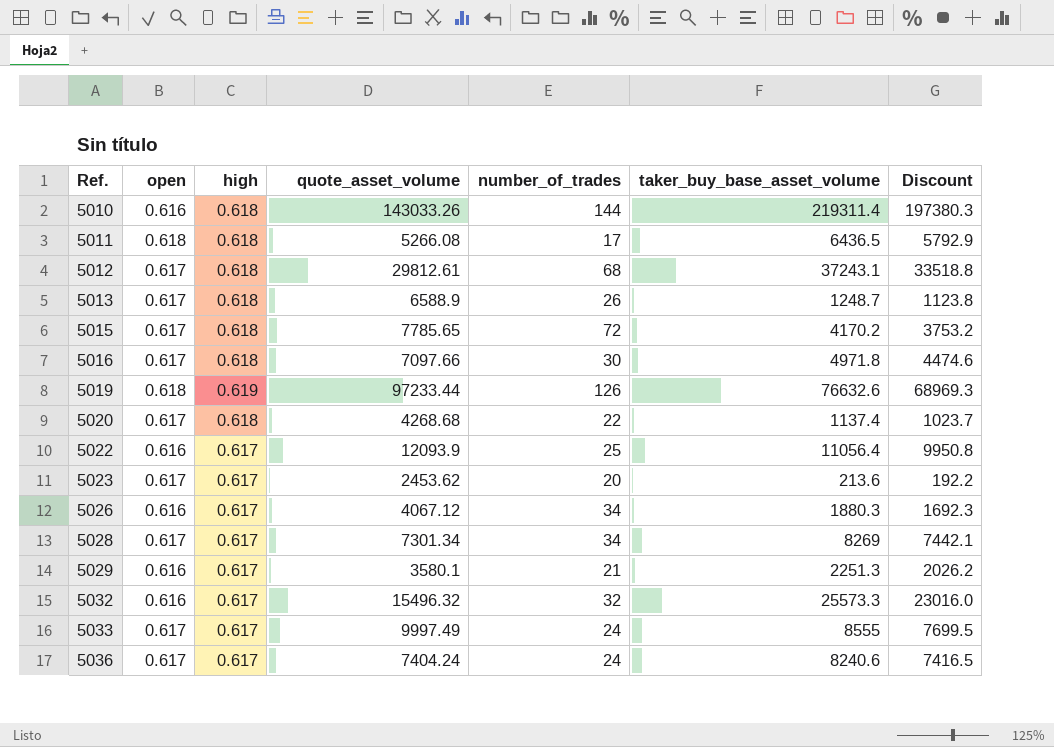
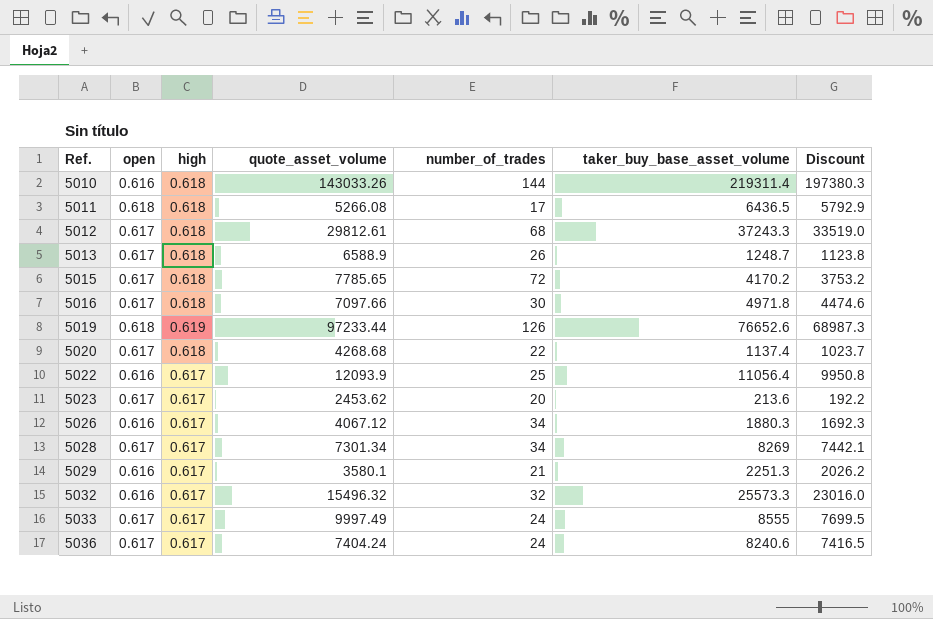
5012 | taker_buy_base_asset_volume: 37243.1 -> 37243.3
5012 | Discount: 33518.8 -> 33519.0
5019 | taker_buy_base_asset_volume: 76632.6 -> 76652.6
5019 | Discount: 68969.3 -> 68987.3

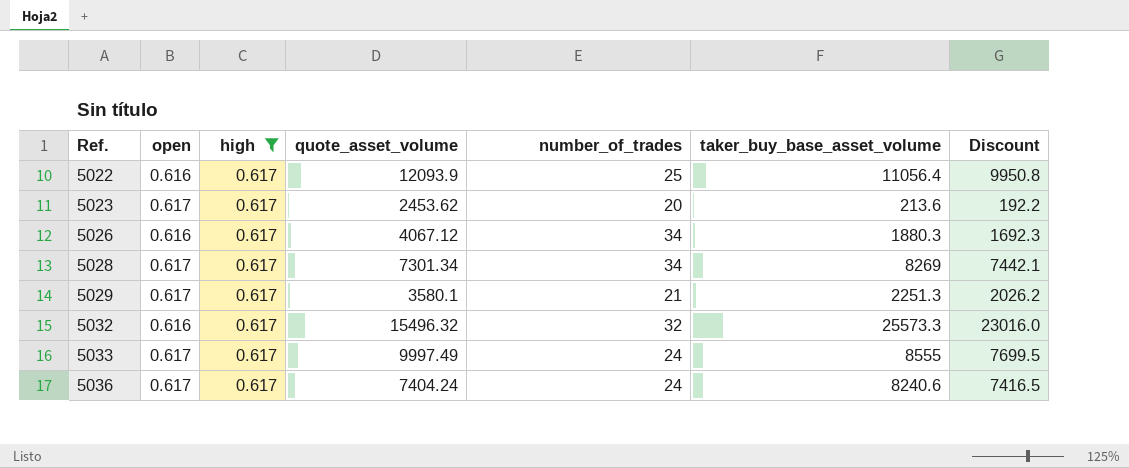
filter: none -> high = 0.617
5029 | open: 0.616 -> 0.617

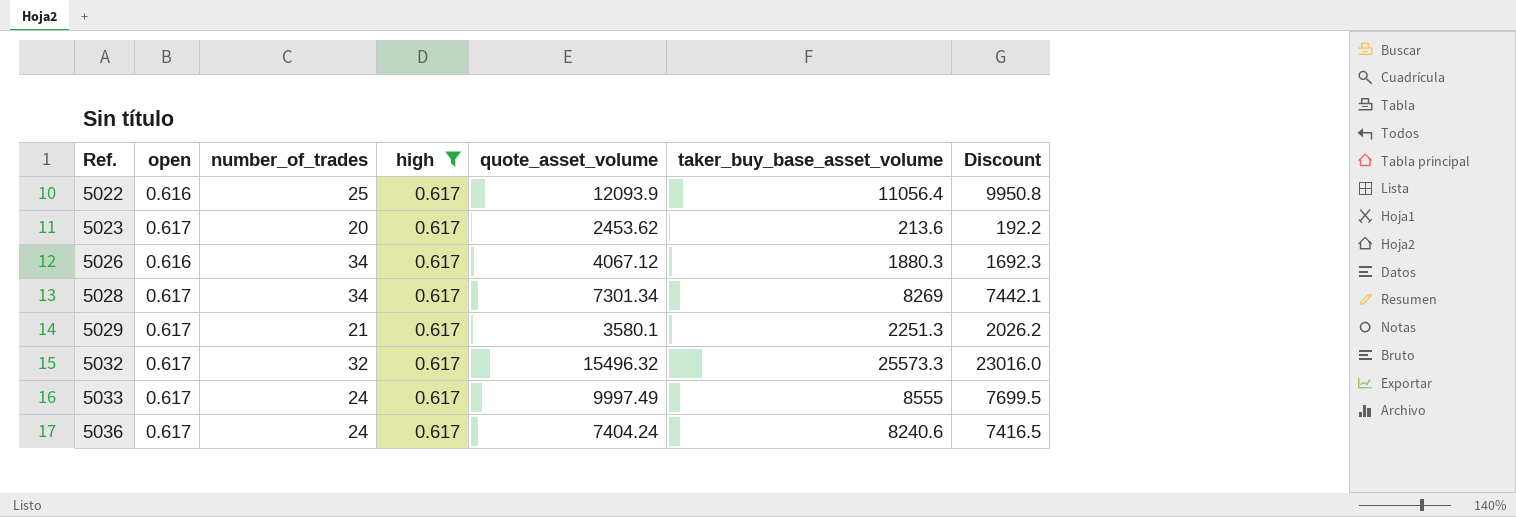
column number_of_trades | position: 5 -> 3
5032 | open: 0.616 -> 0.617

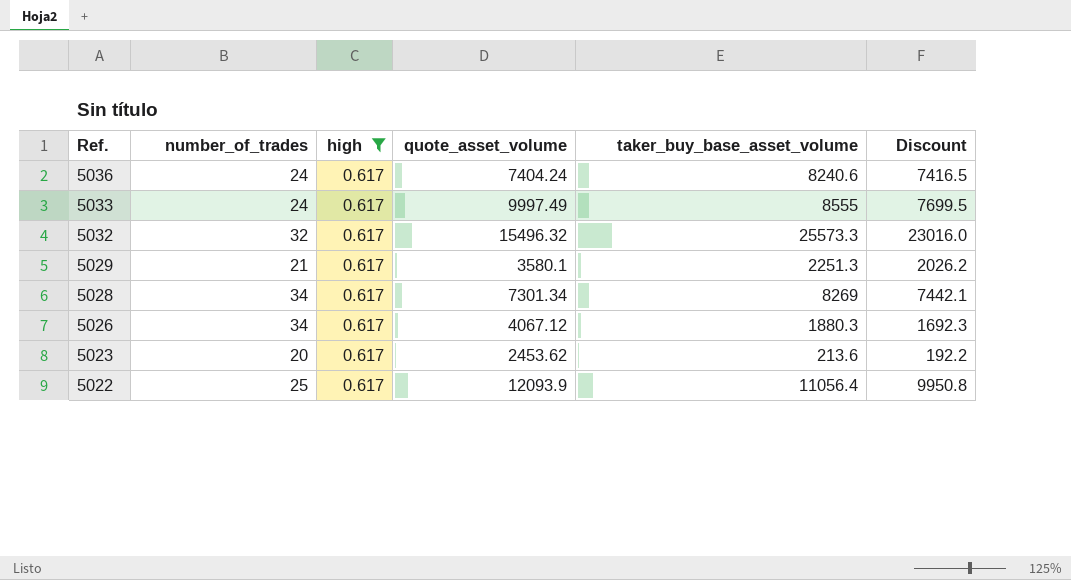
row order: Ref. ascending -> Ref. descending
column open | position: 2 -> none

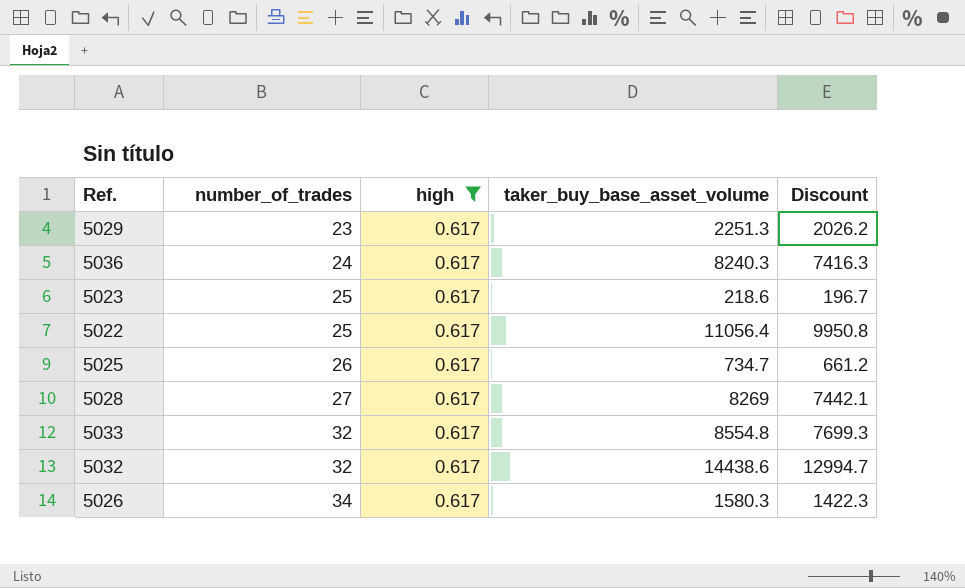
row order: Ref. descending -> number_of_trades ascending
column quote_asset_volume | position: 4 -> none
5029 | number_of_trades: 21 -> 23
5036 | taker_buy_base_asset_volume: 8240.6 -> 8240.3
5036 | Discount: 7416.5 -> 7416.3
5023 | number_of_trades: 20 -> 25
5023 | taker_buy_base_asset_volume: 213.6 -> 218.6
5023 | Discount: 192.2 -> 196.7
row 5025: none -> 26 | 0.617 | 734.7 | 661.2
5028 | number_of_trades: 34 -> 27
5033 | number_of_trades: 24 -> 32
5033 | taker_buy_base_asset_volume: 8555 -> 8554.8
5033 | Discount: 7699.5 -> 7699.3
5032 | taker_buy_base_asset_volume: 25573.3 -> 14438.6
5032 | Discount: 23016.0 -> 12994.7
5026 | taker_buy_base_asset_volume: 1880.3 -> 1580.3
5026 | Discount: 1692.3 -> 1422.3

